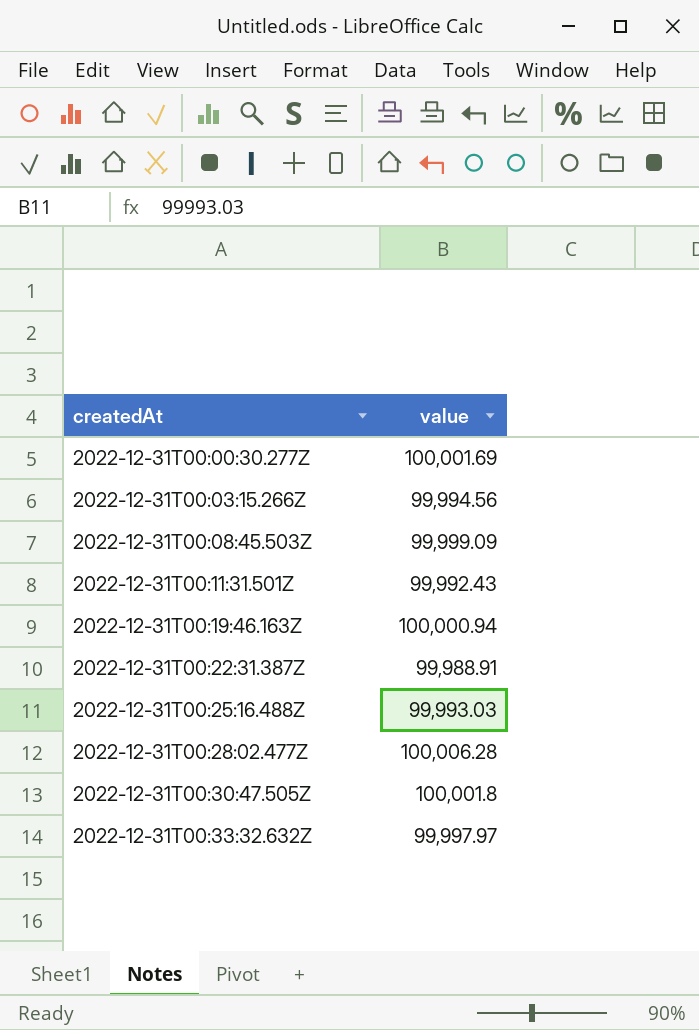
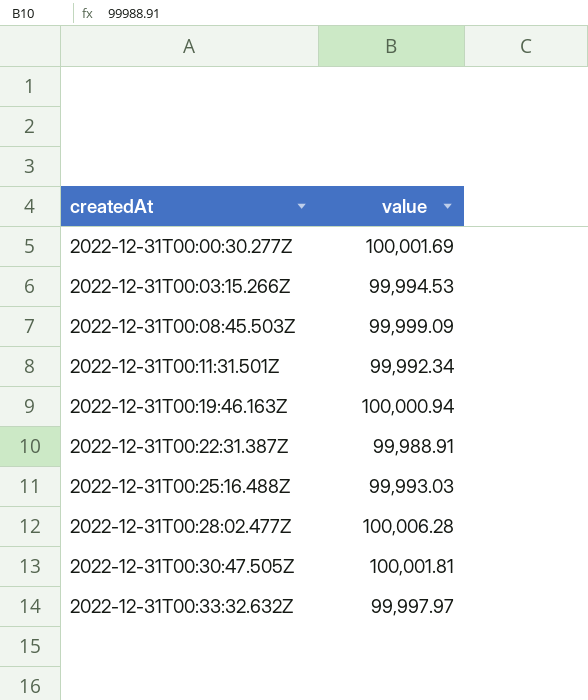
2022-12-31T00:03:15.266Z | value: 99,994.56 -> 99,994.53
2022-12-31T00:11:31.501Z | value: 99,992.43 -> 99,992.34
2022-12-31T00:30:47.505Z | value: 100,001.8 -> 100,001.81

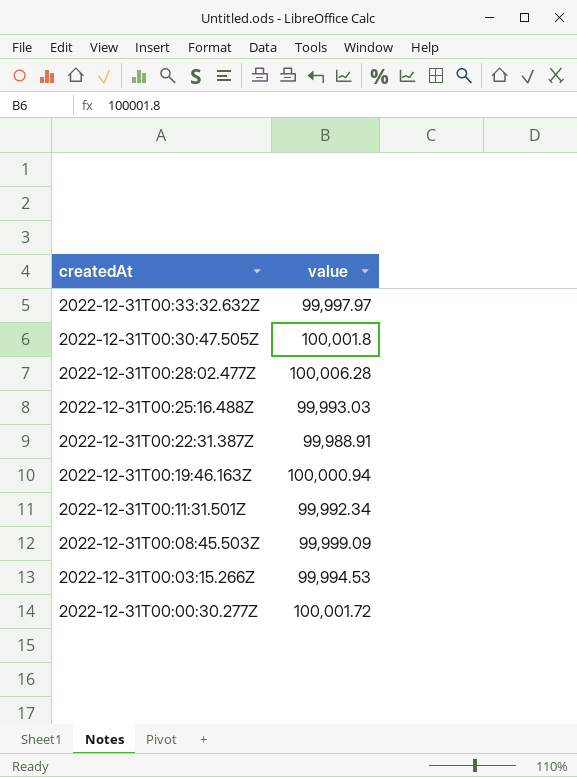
row order: createdAt ascending -> createdAt descending
2022-12-31T00:30:47.505Z | value: 100,001.81 -> 100,001.8
2022-12-31T00:00:30.277Z | value: 100,001.69 -> 100,001.72

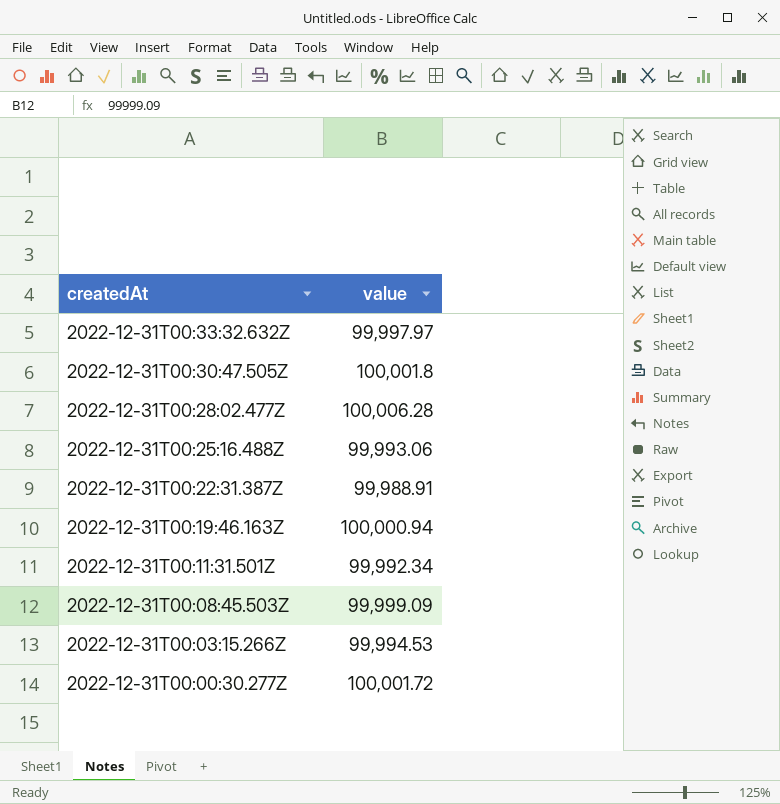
2022-12-31T00:25:16.488Z | value: 99,993.03 -> 99,993.06

